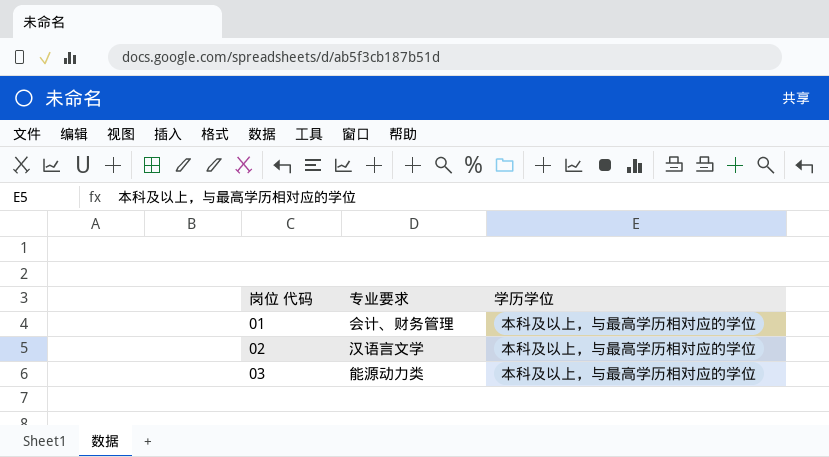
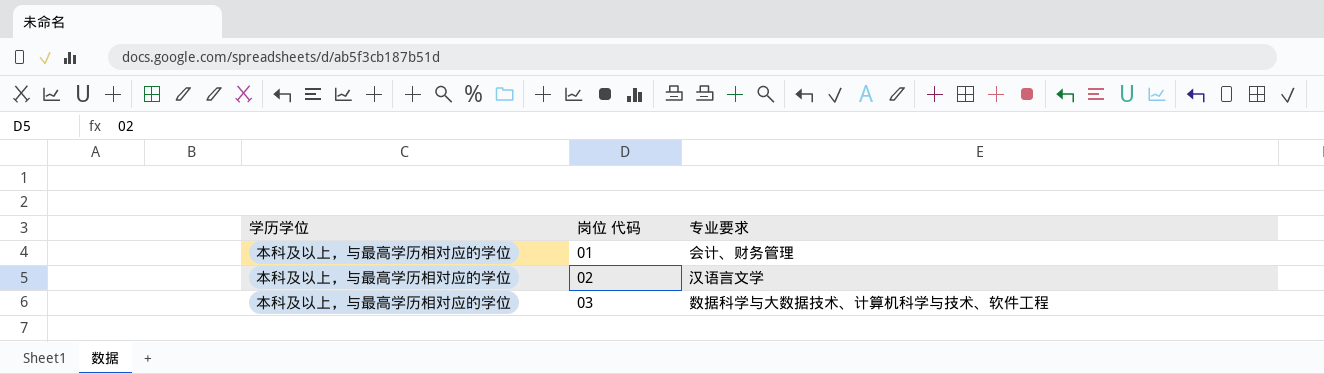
column 学历学位 | position: 3 -> 1
03 | 专业要求: 能源动力类 -> 数据科学与大数据技术、计算机科学与技术、软件工程

